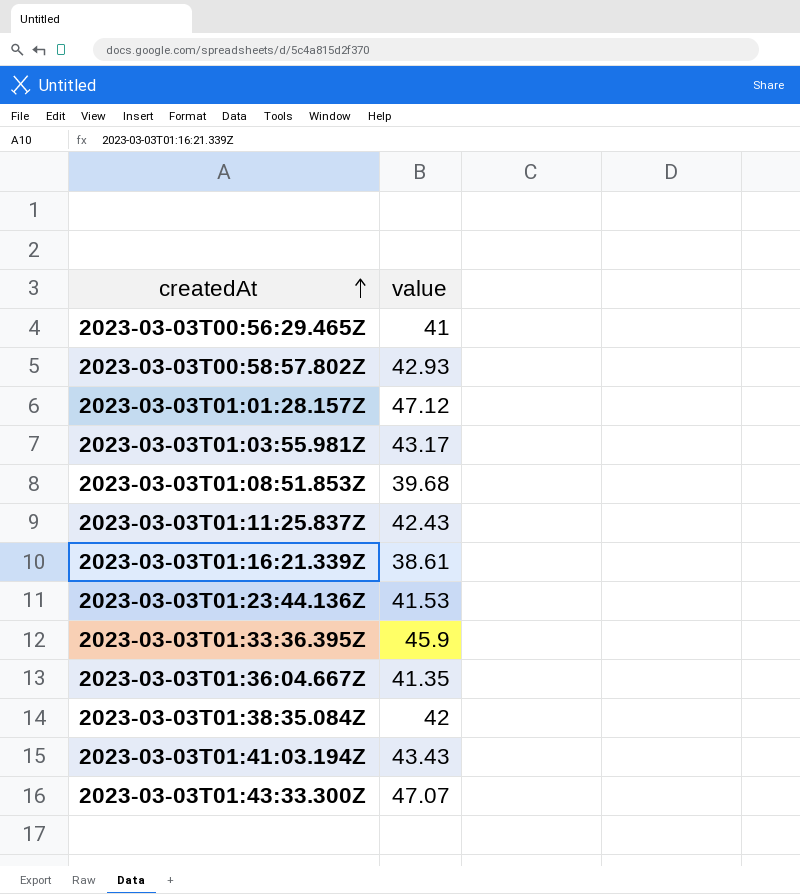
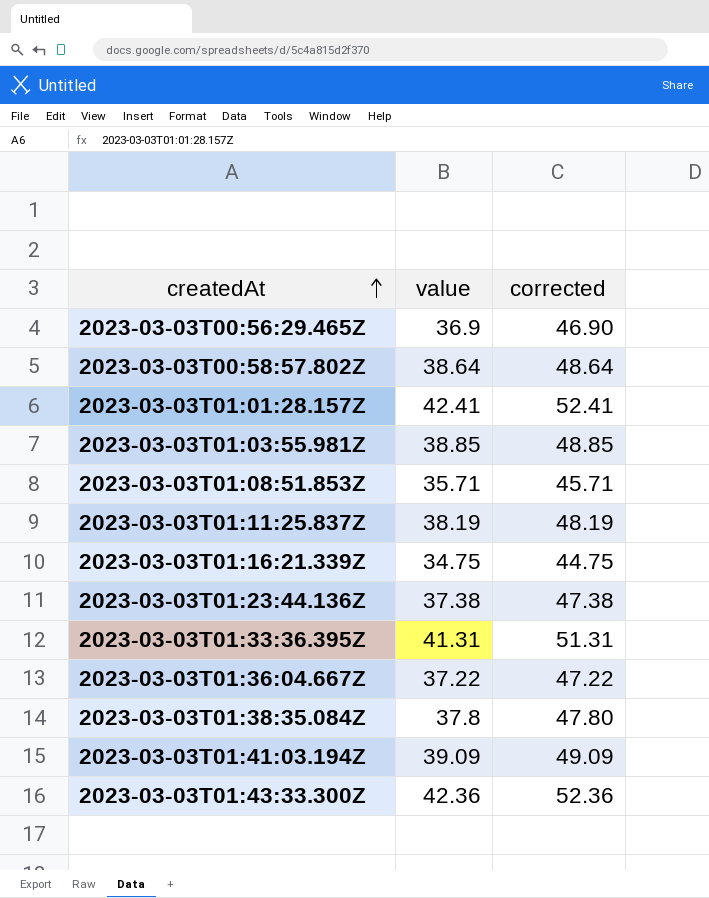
column corrected | formula: none -> [value] + 10
2023-03-03T00:56:29.465Z | value: 41 -> 36.9
2023-03-03T00:58:57.802Z | value: 42.93 -> 38.64
2023-03-03T01:01:28.157Z | value: 47.12 -> 42.41
2023-03-03T01:03:55.981Z | value: 43.17 -> 38.85
2023-03-03T01:08:51.853Z | value: 39.68 -> 35.71
2023-03-03T01:11:25.837Z | value: 42.43 -> 38.19
2023-03-03T01:16:21.339Z | value: 38.61 -> 34.75
2023-03-03T01:23:44.136Z | value: 41.53 -> 37.38
2023-03-03T01:33:36.395Z | value: 45.9 -> 41.31
2023-03-03T01:36:04.667Z | value: 41.35 -> 37.22
2023-03-03T01:38:35.084Z | value: 42 -> 37.8
2023-03-03T01:41:03.194Z | value: 43.43 -> 39.09
2023-03-03T01:43:33.300Z | value: 47.07 -> 42.36

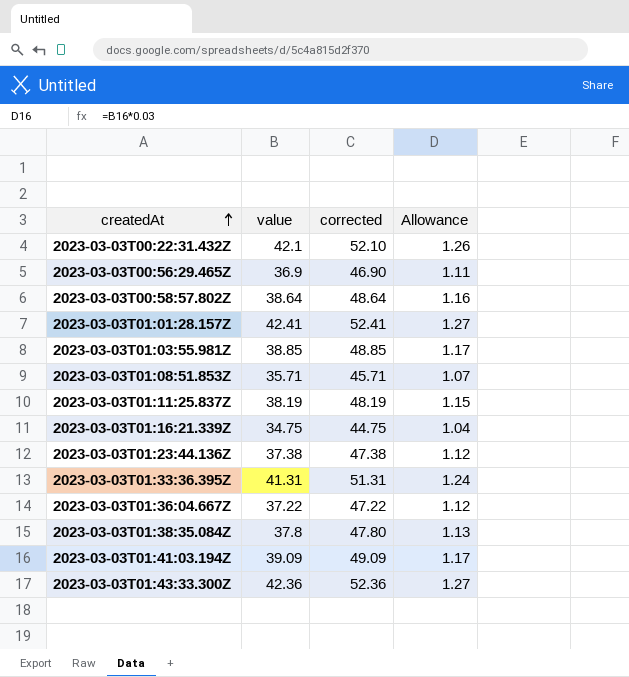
column Allowance | formula: none -> [value] * 0.03
row 2023-03-03T00:22:31.432Z: none -> 42.1 | 52.10 | 1.26

